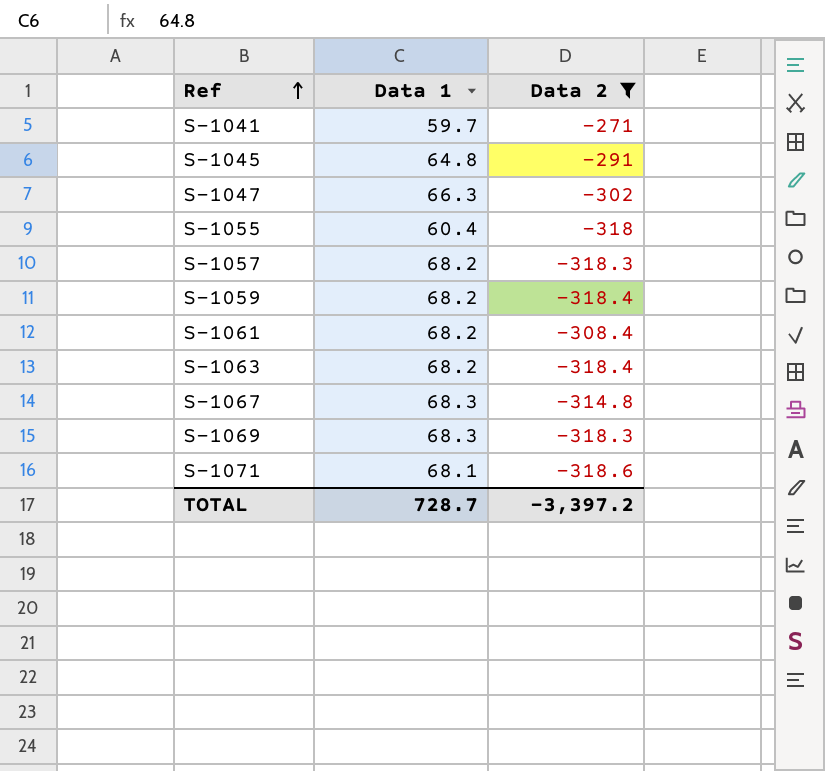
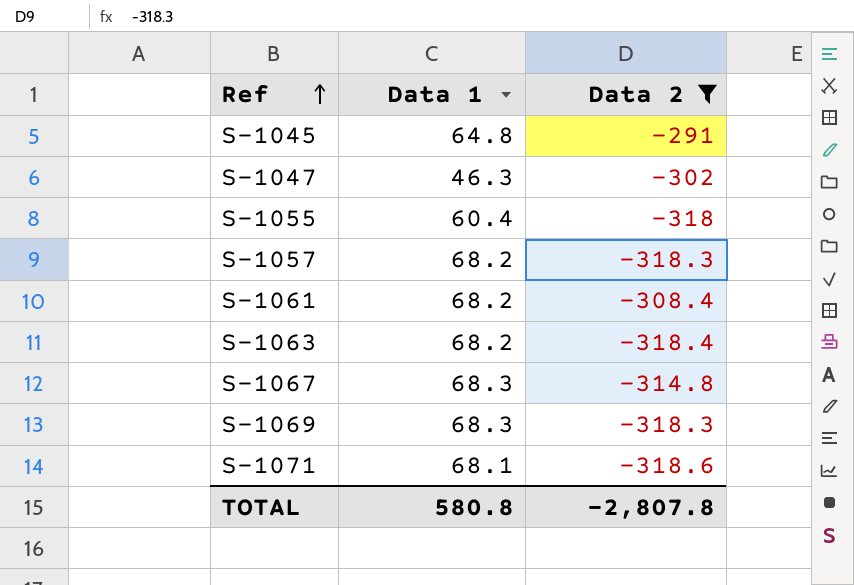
row S-1041: 59.7 | -271 -> none
row S-1059: 68.2 | -318.4 -> none
S-1047 | Data 1: 66.3 -> 46.3
TOTAL | Data 1: 728.7 -> 580.8
TOTAL | Data 2: -3,397.2 -> -2,807.8

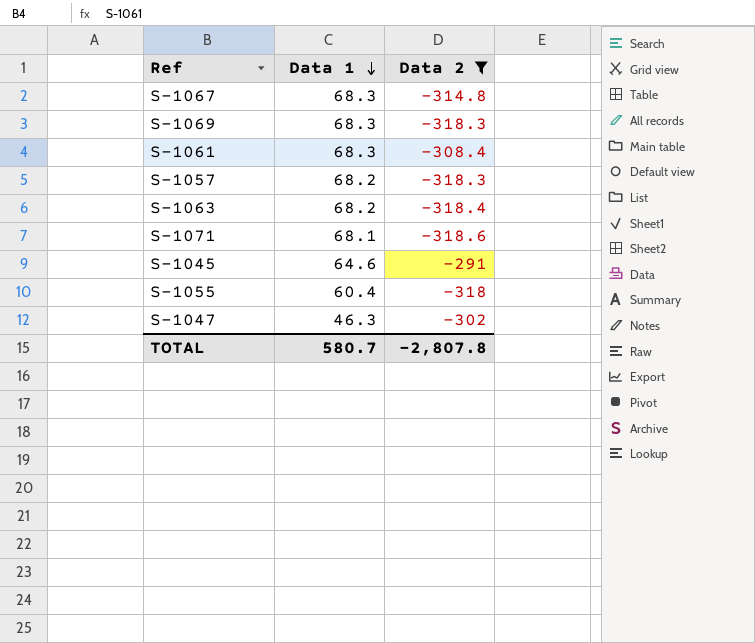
row order: Ref ascending -> Data 1 descending
S-1061 | Data 1: 68.2 -> 68.3
S-1045 | Data 1: 64.8 -> 64.6
TOTAL | Data 1: 580.8 -> 580.7

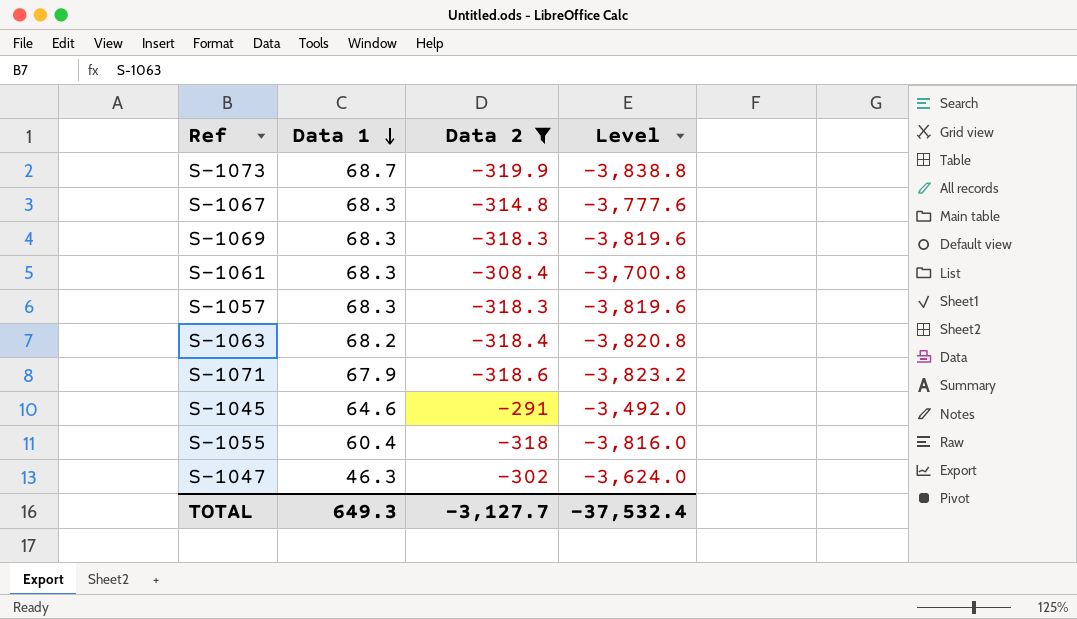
column Level | formula: none -> [Data 2] * 12
row S-1073: none -> 68.7 | -319.9 | -3,838.8
S-1057 | Data 1: 68.2 -> 68.3
S-1071 | Data 1: 68.1 -> 67.9
TOTAL | Data 1: 580.7 -> 649.3
TOTAL | Data 2: -2,807.8 -> -3,127.7

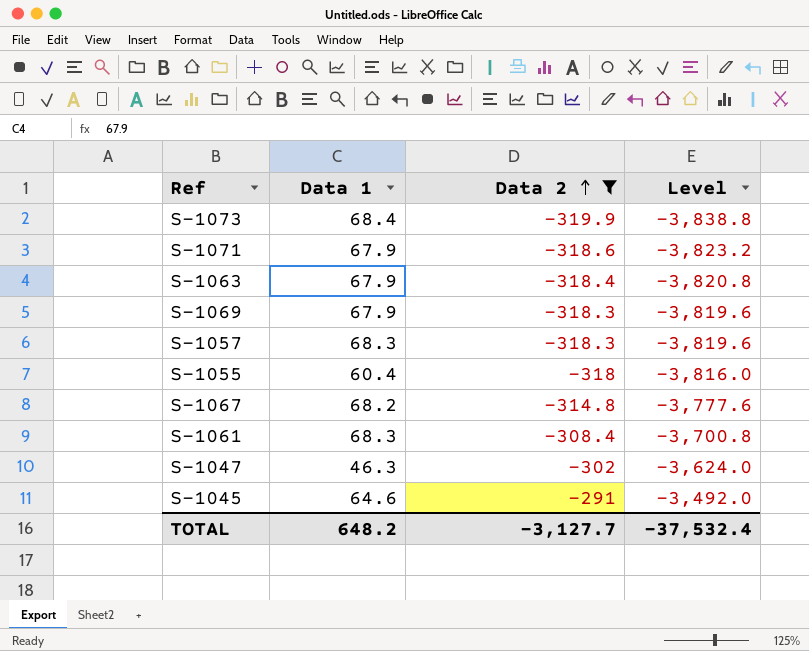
row order: Data 1 descending -> Data 2 ascending
S-1073 | Data 1: 68.7 -> 68.4
S-1063 | Data 1: 68.2 -> 67.9
S-1069 | Data 1: 68.3 -> 67.9
S-1067 | Data 1: 68.3 -> 68.2
TOTAL | Data 1: 649.3 -> 648.2

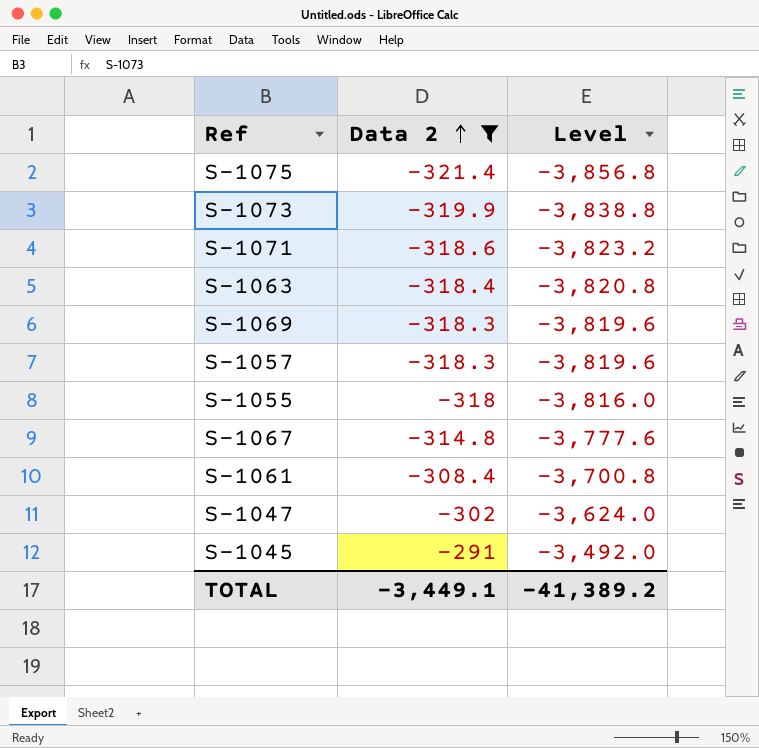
column Data 1 | position: 2 -> none
row S-1075: none -> -321.4 | -3,856.8
TOTAL | Data 2: -3,127.7 -> -3,449.1
TOTAL | Level: -37,532.4 -> -41,389.2

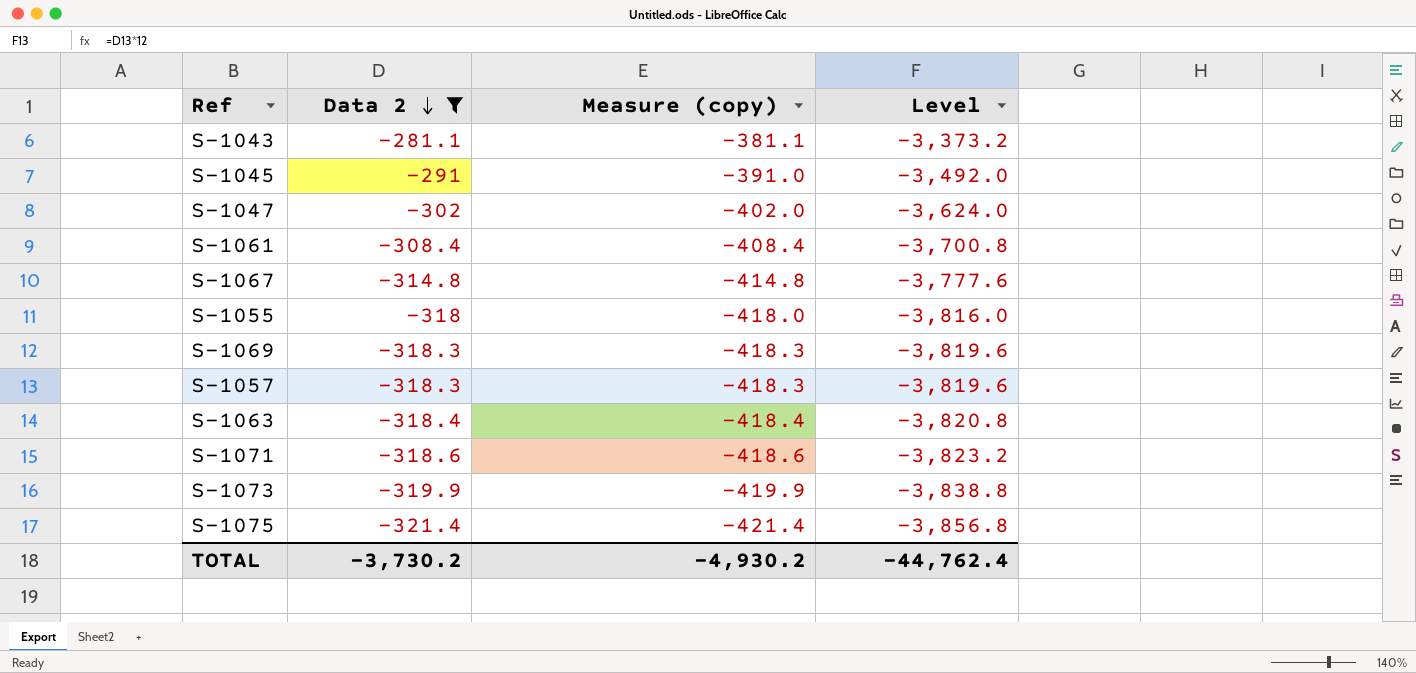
row order: Data 2 ascending -> Data 2 descending
column Measure (copy) | formula: none -> [Data 2] - 100
row S-1043: none -> -281.1 | -381.1 | -3,373.2
TOTAL | Data 2: -3,449.1 -> -3,730.2
TOTAL | Level: -41,389.2 -> -44,762.4

